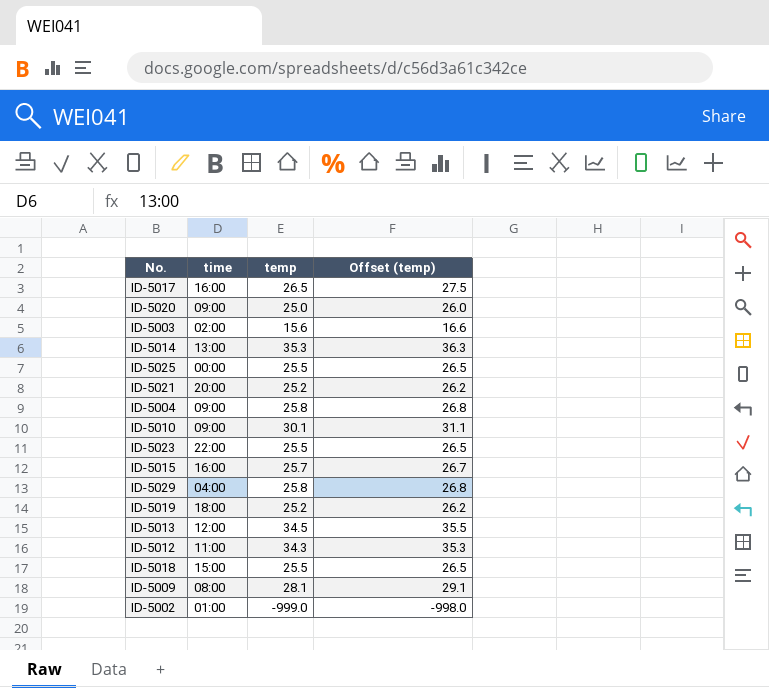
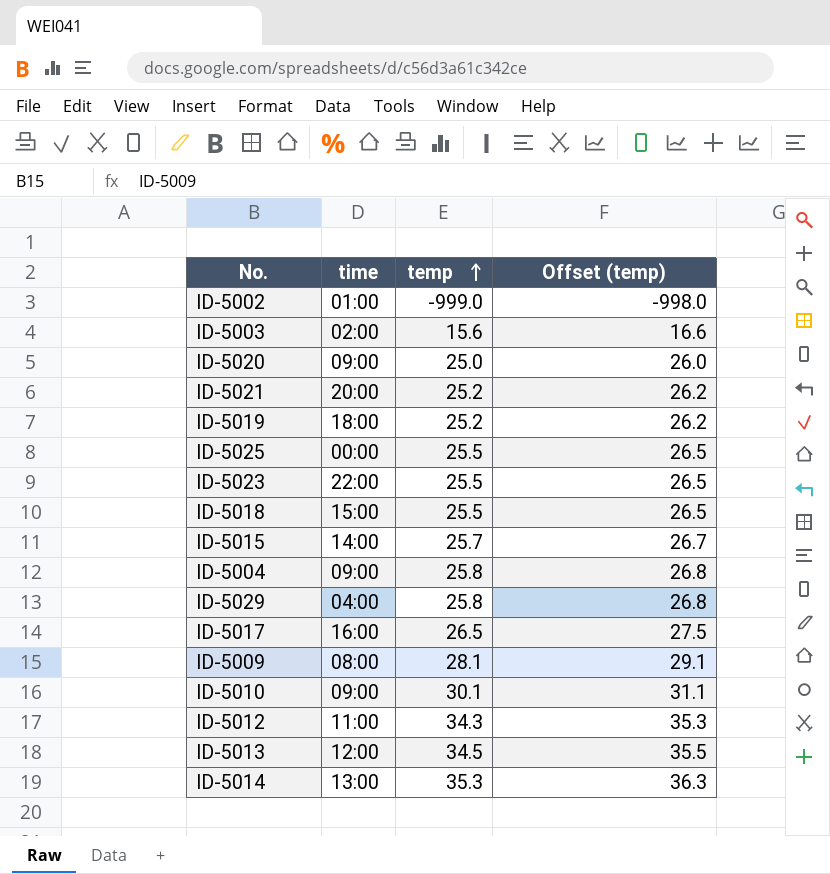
row order: none -> temp ascending
ID-5015 | time: 16:00 -> 14:00

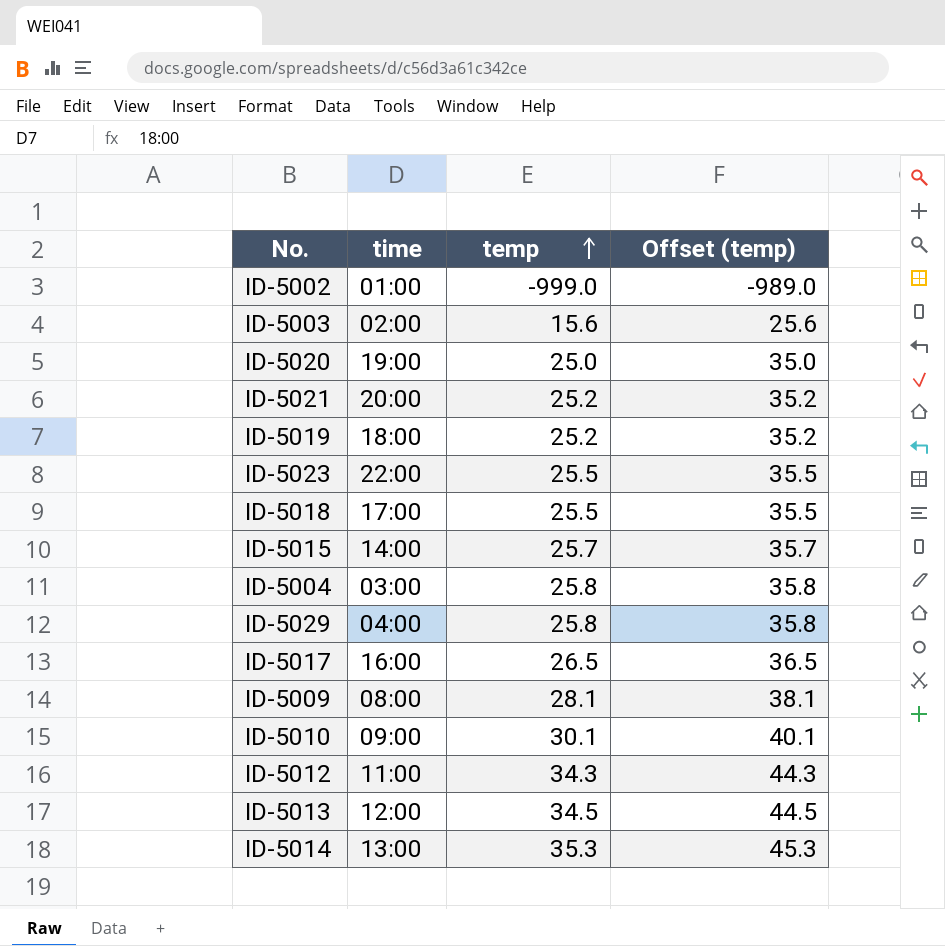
column Offset (temp) | formula: [temp] + 1 -> [temp] + 10
row ID-5025: 00:00 | 25.5 | 26.5 -> none
ID-5020 | time: 09:00 -> 19:00
ID-5018 | time: 15:00 -> 17:00
ID-5004 | time: 09:00 -> 03:00

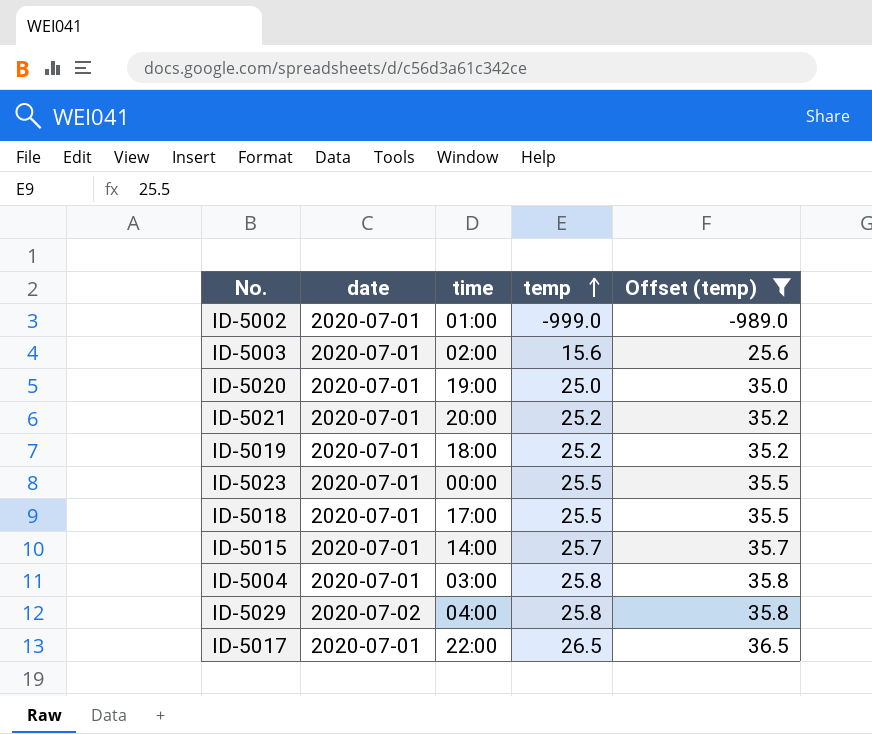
filter: none -> Offset (temp) <= 36.5
column date | position: none -> 2
ID-5023 | time: 22:00 -> 00:00
ID-5017 | time: 16:00 -> 22:00

